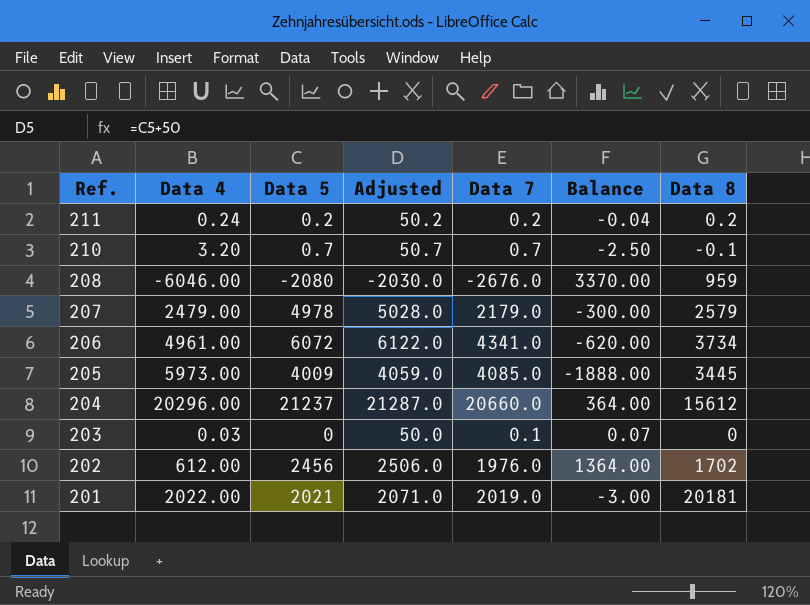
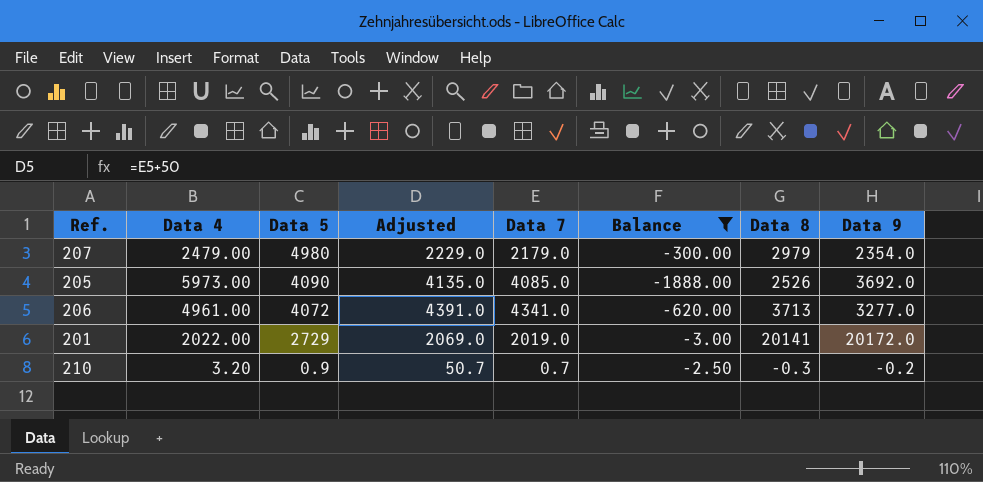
filter: none -> Balance <= -2.50
row order: Ref. descending -> Data 5 descending
column Adjusted | formula: [Data 5] + 50 -> [Data 7] + 50
column Data 9 | position: none -> 8
207 | Data 5: 4978 -> 4980
207 | Data 8: 2579 -> 2979
205 | Data 5: 4009 -> 4090
205 | Data 8: 3445 -> 2526
206 | Data 5: 6072 -> 4072
206 | Data 8: 3734 -> 3713
201 | Data 5: 2021 -> 2729
201 | Data 8: 20181 -> 20141
210 | Data 5: 0.7 -> 0.9
210 | Data 8: -0.1 -> -0.3

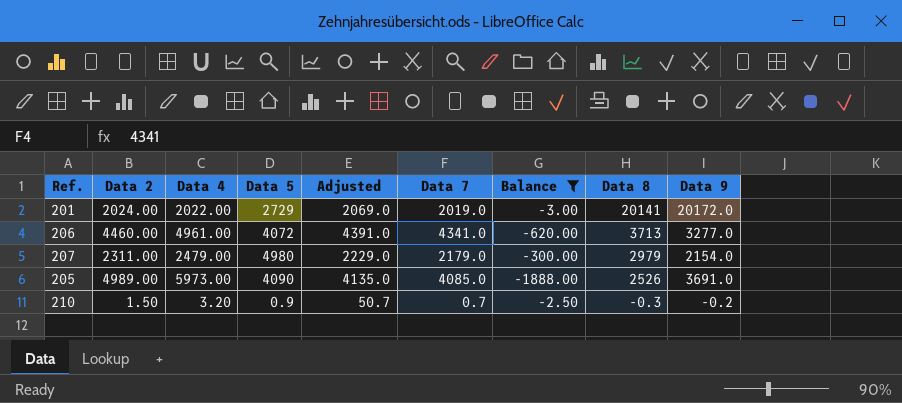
row order: Data 5 descending -> Data 8 descending
column Data 2 | position: none -> 2
207 | Data 9: 2354.0 -> 2154.0
205 | Data 9: 3692.0 -> 3691.0

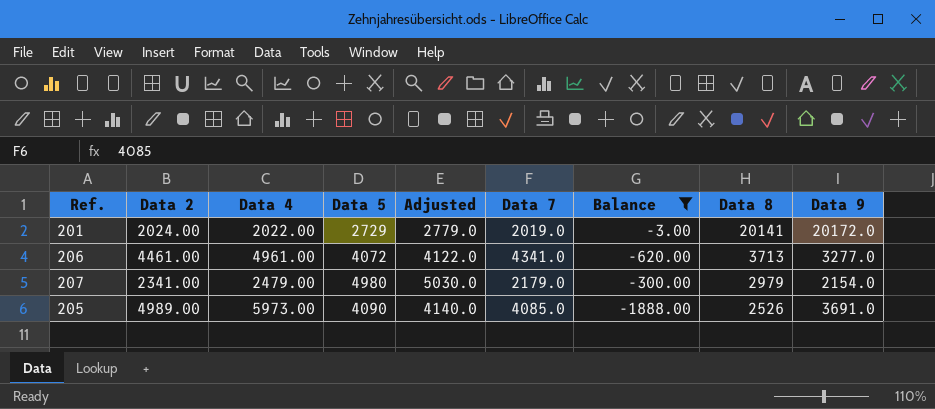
column Adjusted | formula: [Data 7] + 50 -> [Data 5] + 50
row 210: 1.50 | 3.20 | 0.9 | 50.7 | 0.7 | -2.50 | -0.3 | -0.2 -> none
206 | Data 2: 4460.00 -> 4461.00
207 | Data 2: 2311.00 -> 2341.00

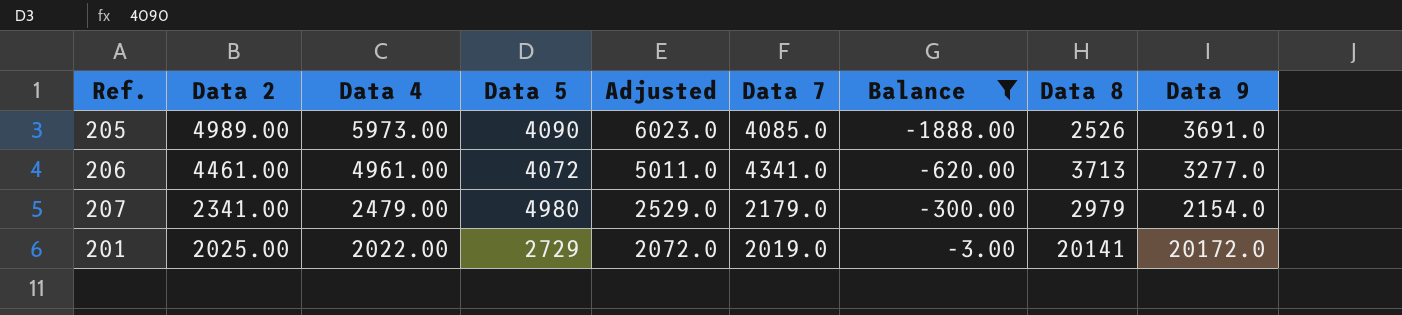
row order: Data 8 descending -> Data 2 descending
column Adjusted | formula: [Data 5] + 50 -> [Data 4] + 50
201 | Data 2: 2024.00 -> 2025.00

